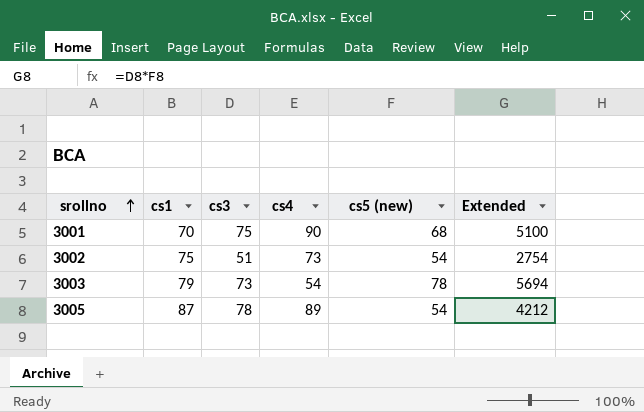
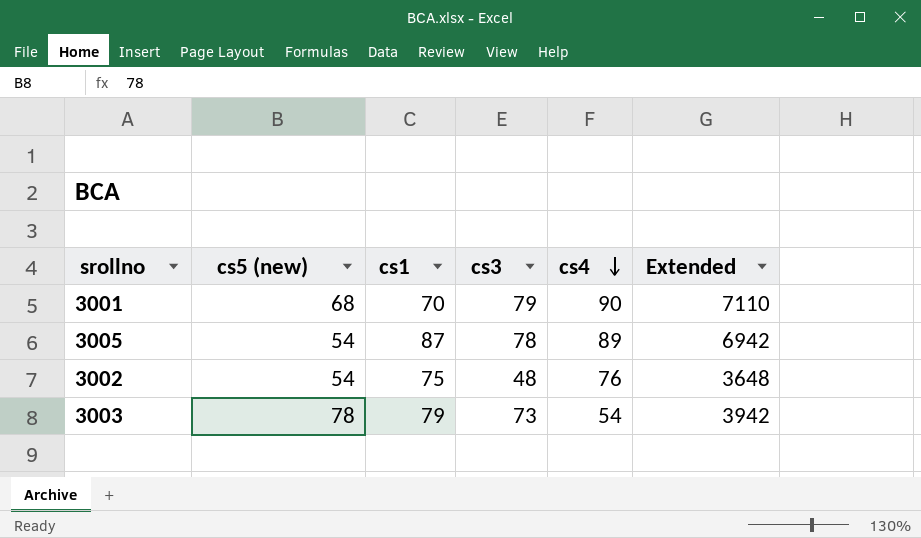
row order: srollno ascending -> cs4 descending
column cs5 (new) | position: 5 -> 2
column Extended | formula: [cs3] * [cs5 (new)] -> [cs3] * [cs4]
3001 | cs3: 75 -> 79
3002 | cs3: 51 -> 48
3002 | cs4: 73 -> 76

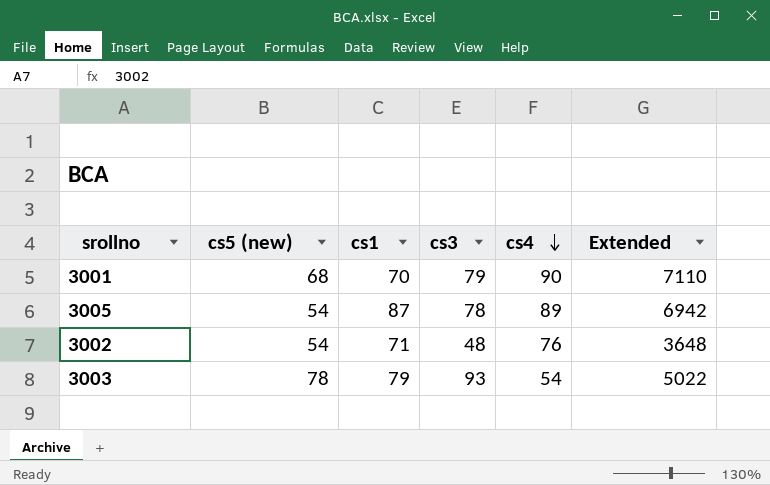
3002 | cs1: 75 -> 71
3003 | cs3: 73 -> 93
3003 | Extended: 3942 -> 5022

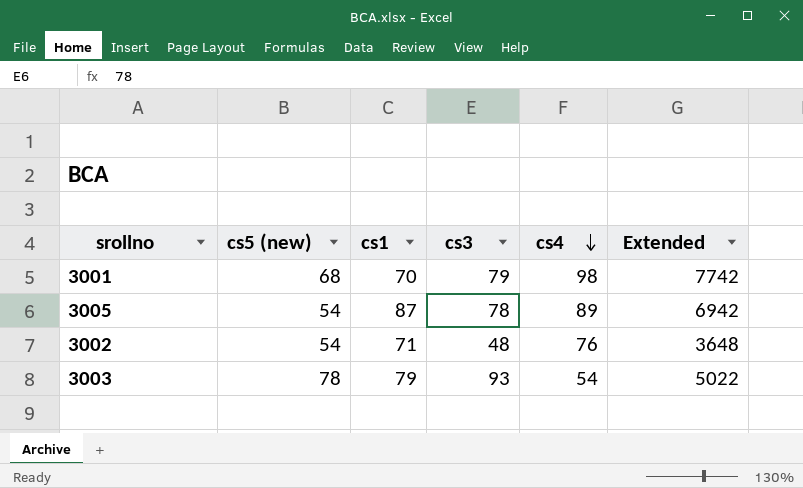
3001 | cs4: 90 -> 98
3001 | Extended: 7110 -> 7742

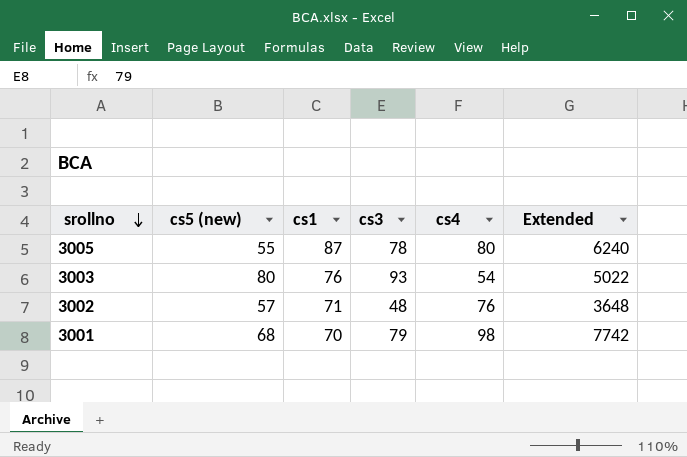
row order: cs4 descending -> srollno descending
3005 | cs5 (new): 54 -> 55
3005 | cs4: 89 -> 80
3005 | Extended: 6942 -> 6240
3003 | cs5 (new): 78 -> 80
3003 | cs1: 79 -> 76
3002 | cs5 (new): 54 -> 57

